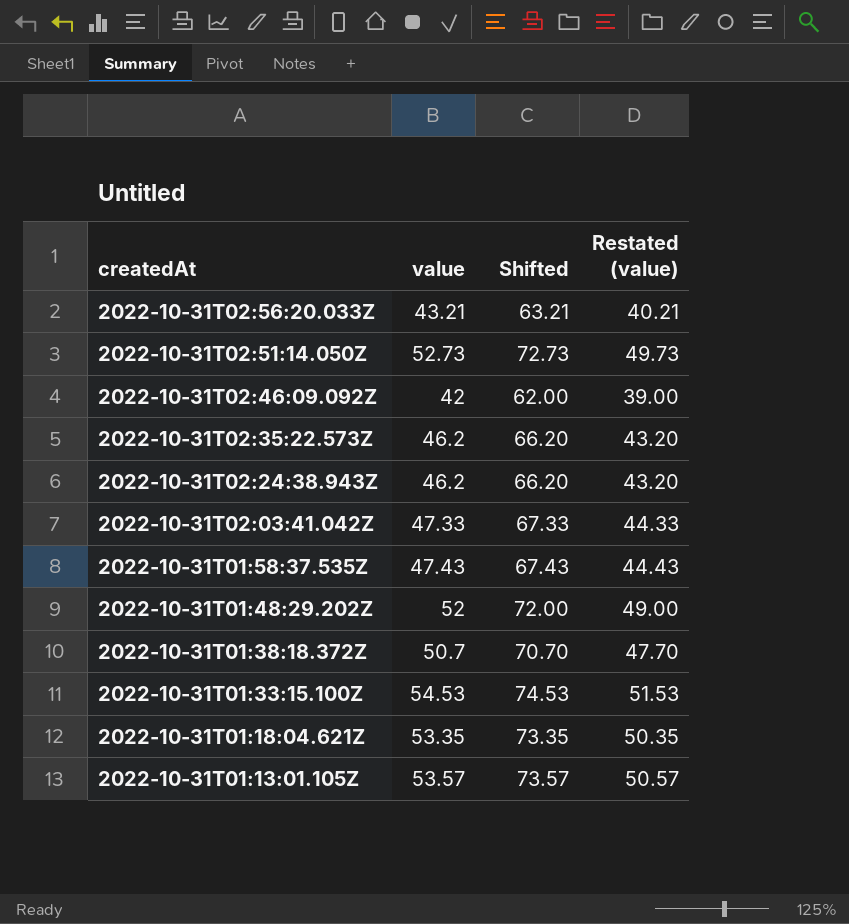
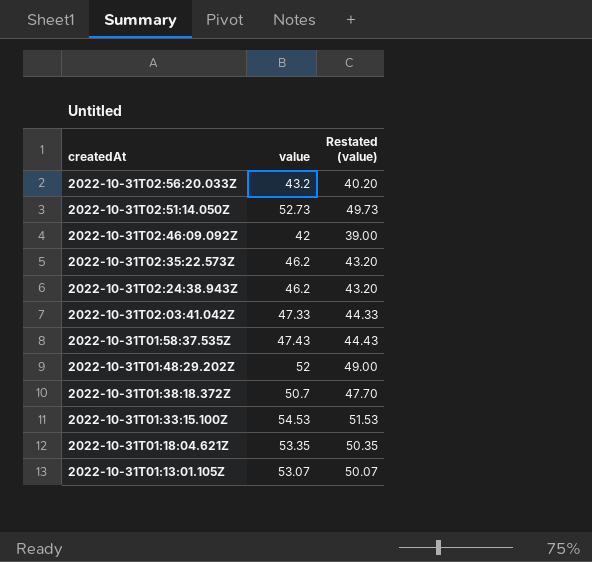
column Shifted | formula: [value] + 20 -> none
2022-10-31T02:56:20.033Z | value: 43.21 -> 43.2
2022-10-31T02:56:20.033Z | Restated (value): 40.21 -> 40.20
2022-10-31T01:13:01.105Z | value: 53.57 -> 53.07
2022-10-31T01:13:01.105Z | Restated (value): 50.57 -> 50.07

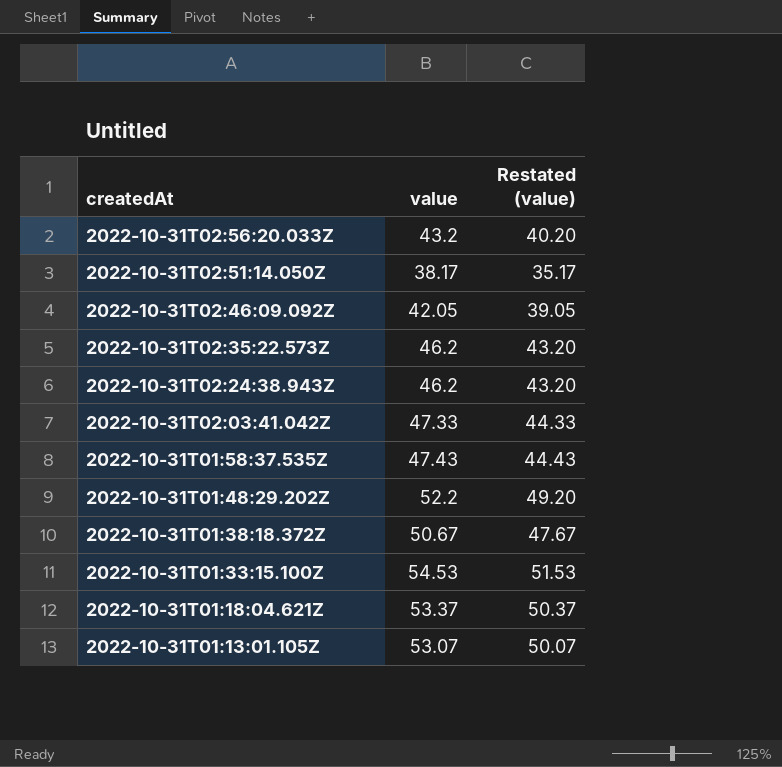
2022-10-31T02:51:14.050Z | value: 52.73 -> 38.17
2022-10-31T02:51:14.050Z | Restated (value): 49.73 -> 35.17
2022-10-31T02:46:09.092Z | value: 42 -> 42.05
2022-10-31T02:46:09.092Z | Restated (value): 39.00 -> 39.05
2022-10-31T01:48:29.202Z | value: 52 -> 52.2
2022-10-31T01:48:29.202Z | Restated (value): 49.00 -> 49.20
2022-10-31T01:38:18.372Z | value: 50.7 -> 50.67
2022-10-31T01:38:18.372Z | Restated (value): 47.70 -> 47.67
2022-10-31T01:18:04.621Z | value: 53.35 -> 53.37
2022-10-31T01:18:04.621Z | Restated (value): 50.35 -> 50.37

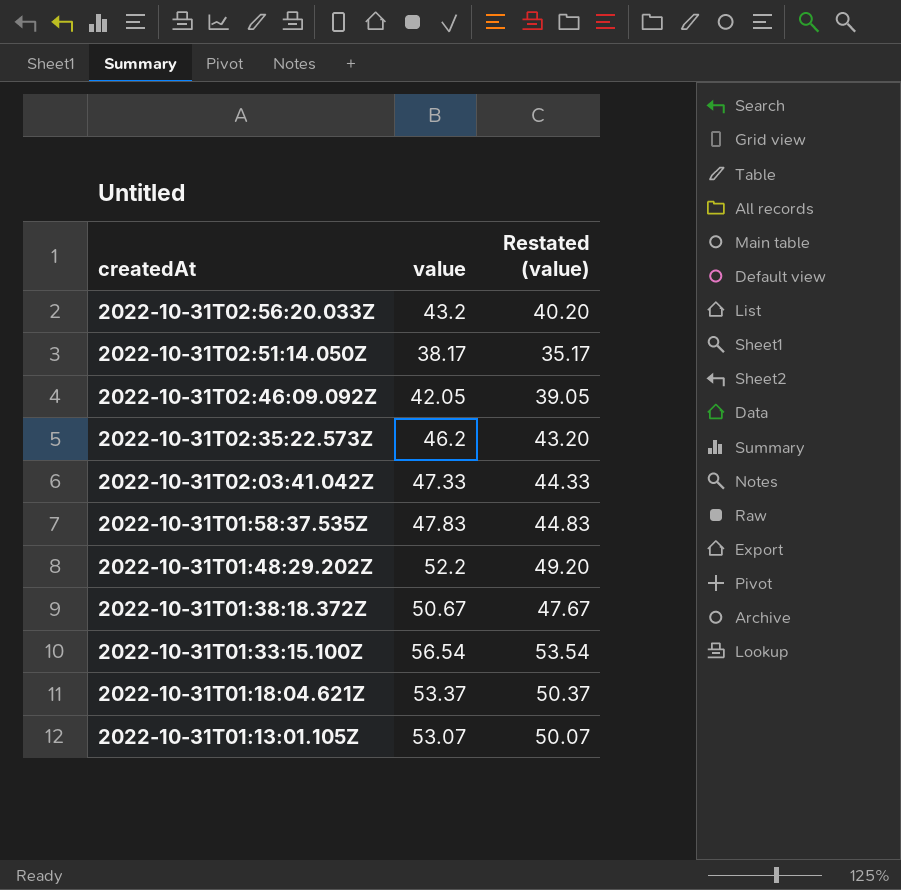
row 2022-10-31T02:24:38.943Z: 46.2 | 43.20 -> none
2022-10-31T01:58:37.535Z | value: 47.43 -> 47.83
2022-10-31T01:58:37.535Z | Restated (value): 44.43 -> 44.83
2022-10-31T01:33:15.100Z | value: 54.53 -> 56.54
2022-10-31T01:33:15.100Z | Restated (value): 51.53 -> 53.54

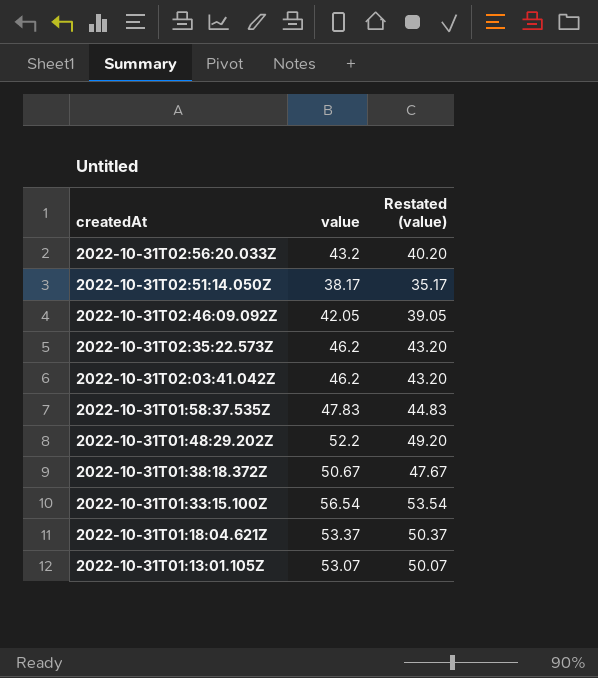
2022-10-31T02:03:41.042Z | value: 47.33 -> 46.2
2022-10-31T02:03:41.042Z | Restated (value): 44.33 -> 43.20

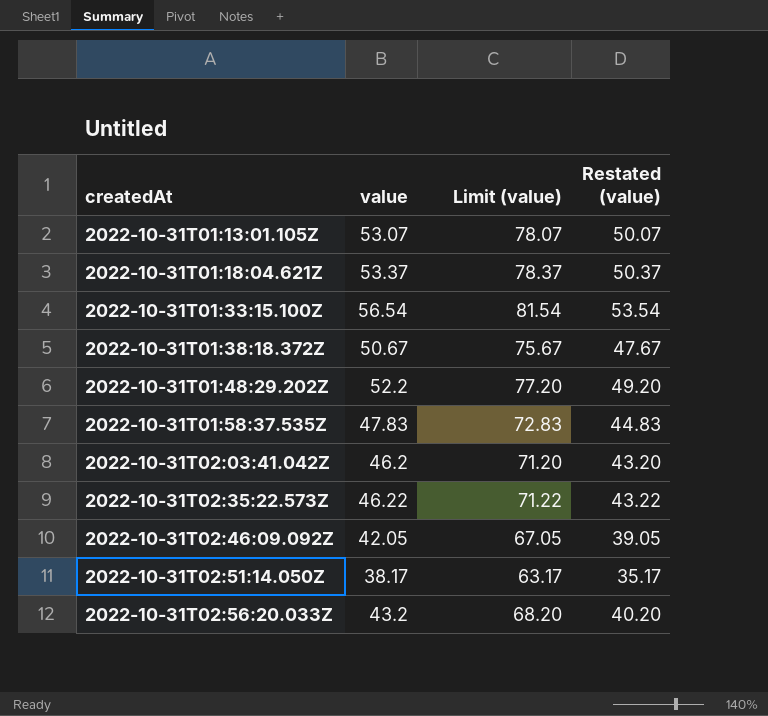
row order: createdAt descending -> createdAt ascending
column Limit (value) | formula: none -> [value] + 25
2022-10-31T02:35:22.573Z | value: 46.2 -> 46.22
2022-10-31T02:35:22.573Z | Restated (value): 43.20 -> 43.22

